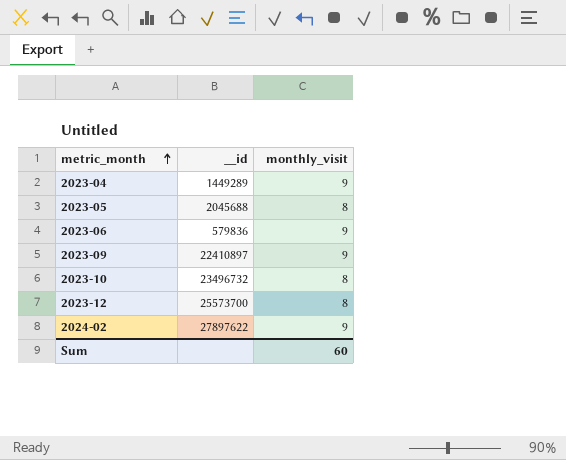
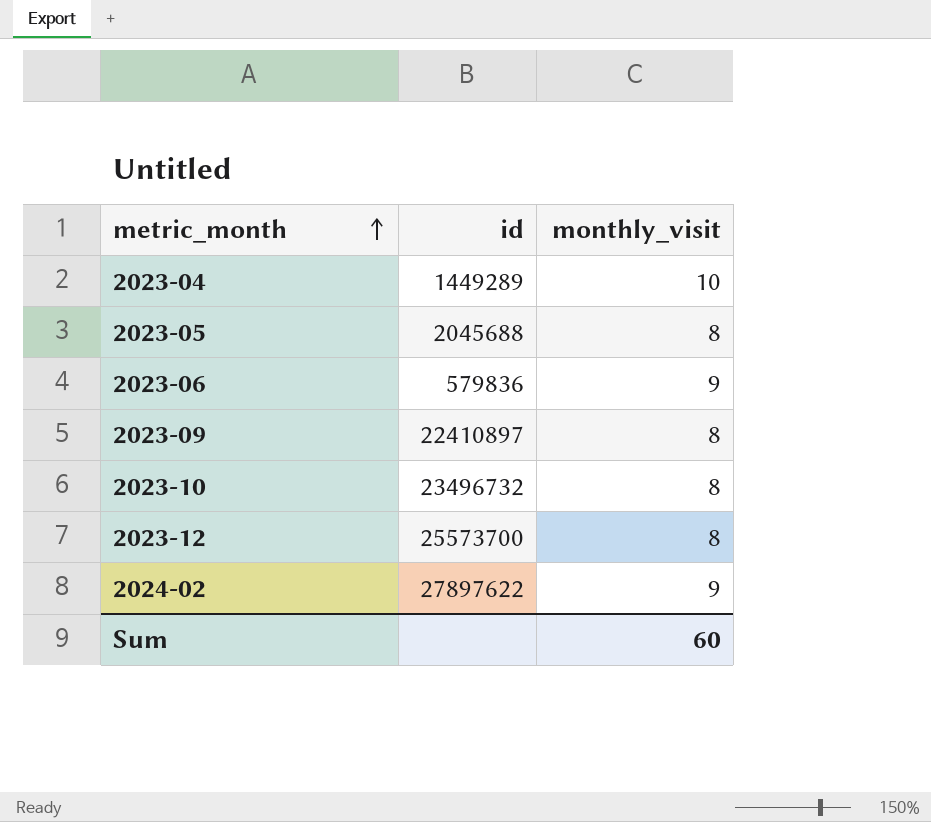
column name: __id -> id
2023-04 | monthly_visit: 9 -> 10
2023-09 | monthly_visit: 9 -> 8

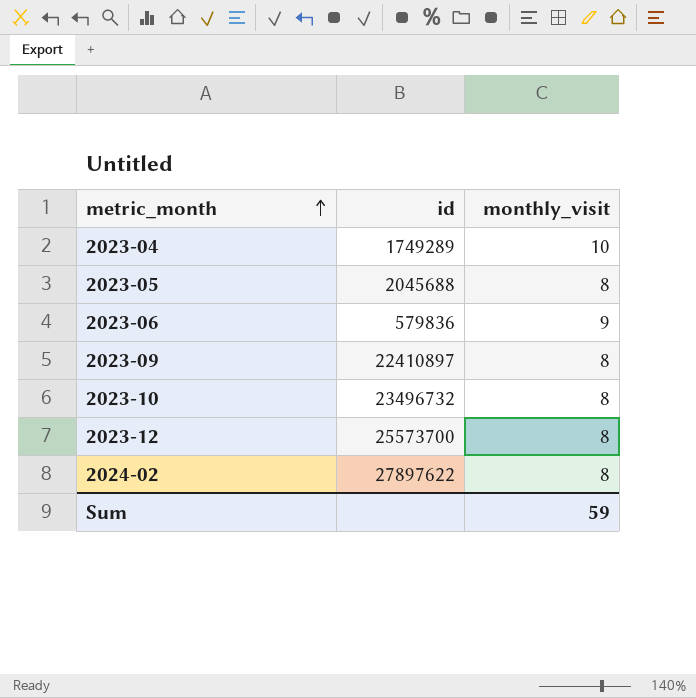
2023-04 | id: 1449289 -> 1749289
2024-02 | monthly_visit: 9 -> 8
Sum | monthly_visit: 60 -> 59

